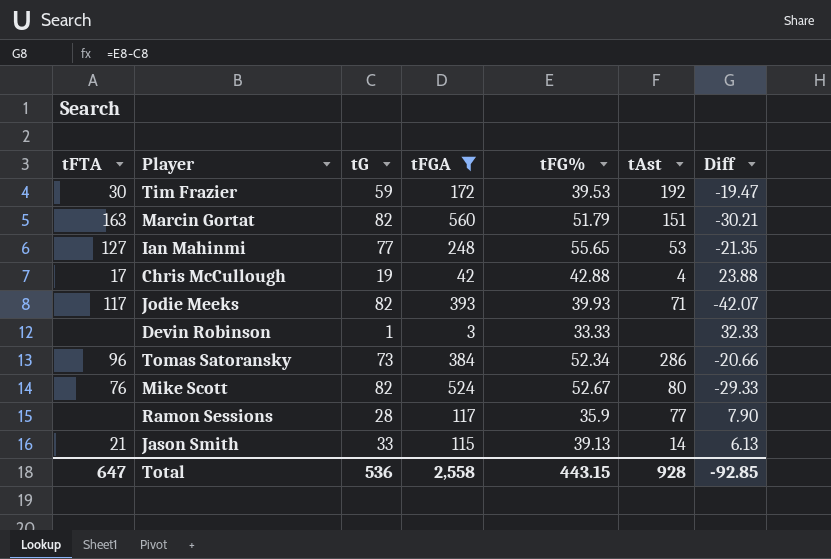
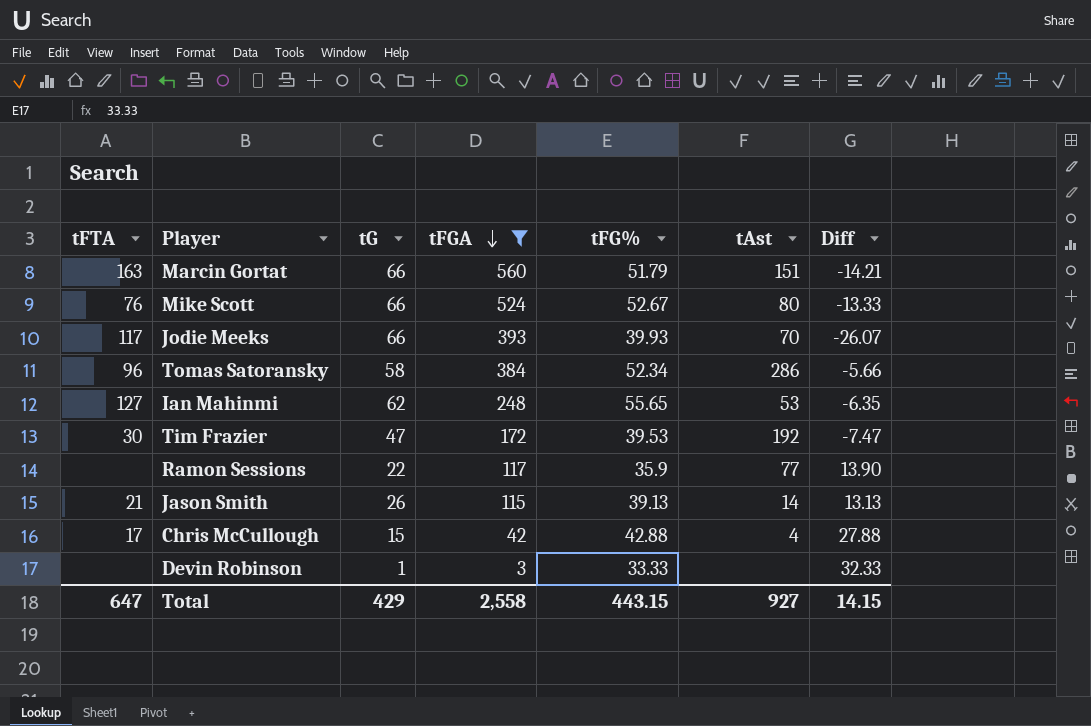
row order: none -> tFGA descending
Marcin Gortat | tG: 82 -> 66
Marcin Gortat | Diff: -30.21 -> -14.21
Mike Scott | tG: 82 -> 66
Mike Scott | Diff: -29.33 -> -13.33
Jodie Meeks | tG: 82 -> 66
Jodie Meeks | tAst: 71 -> 70
Jodie Meeks | Diff: -42.07 -> -26.07
Tomas Satoransky | tG: 73 -> 58
Tomas Satoransky | Diff: -20.66 -> -5.66
Ian Mahinmi | tG: 77 -> 62
Ian Mahinmi | Diff: -21.35 -> -6.35
Tim Frazier | tG: 59 -> 47
Tim Frazier | Diff: -19.47 -> -7.47
Ramon Sessions | tG: 28 -> 22
Ramon Sessions | Diff: 7.90 -> 13.90
Jason Smith | tG: 33 -> 26
Jason Smith | Diff: 6.13 -> 13.13
Chris McCullough | tG: 19 -> 15
Chris McCullough | Diff: 23.88 -> 27.88
Total | tG: 536 -> 429
Total | tAst: 928 -> 927
Total | Diff: -92.85 -> 14.15

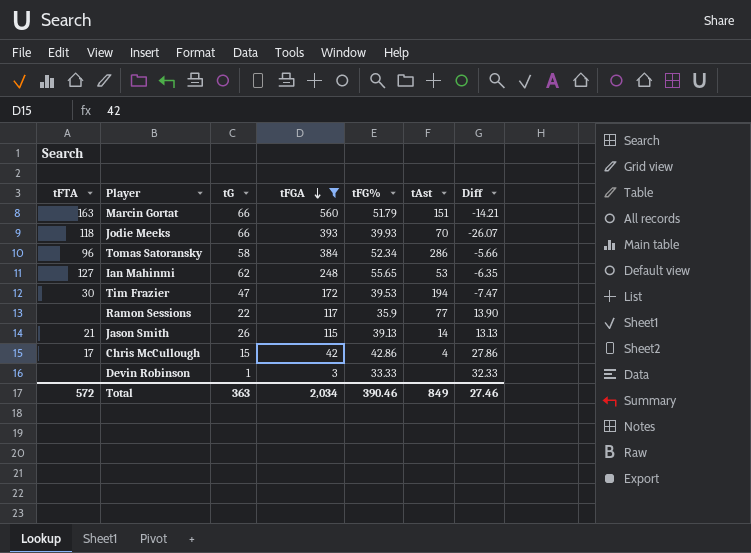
row Mike Scott: 76 | 66 | 524 | 52.67 | 80 | -13.33 -> none
Jodie Meeks | tFTA: 117 -> 118
Tim Frazier | tAst: 192 -> 194
Chris McCullough | tFG%: 42.88 -> 42.86
Chris McCullough | Diff: 27.88 -> 27.86
Total | tFTA: 647 -> 572
Total | tG: 429 -> 363
Total | tFGA: 2,558 -> 2,034
Total | tFG%: 443.15 -> 390.46
Total | tAst: 927 -> 849
Total | Diff: 14.15 -> 27.46

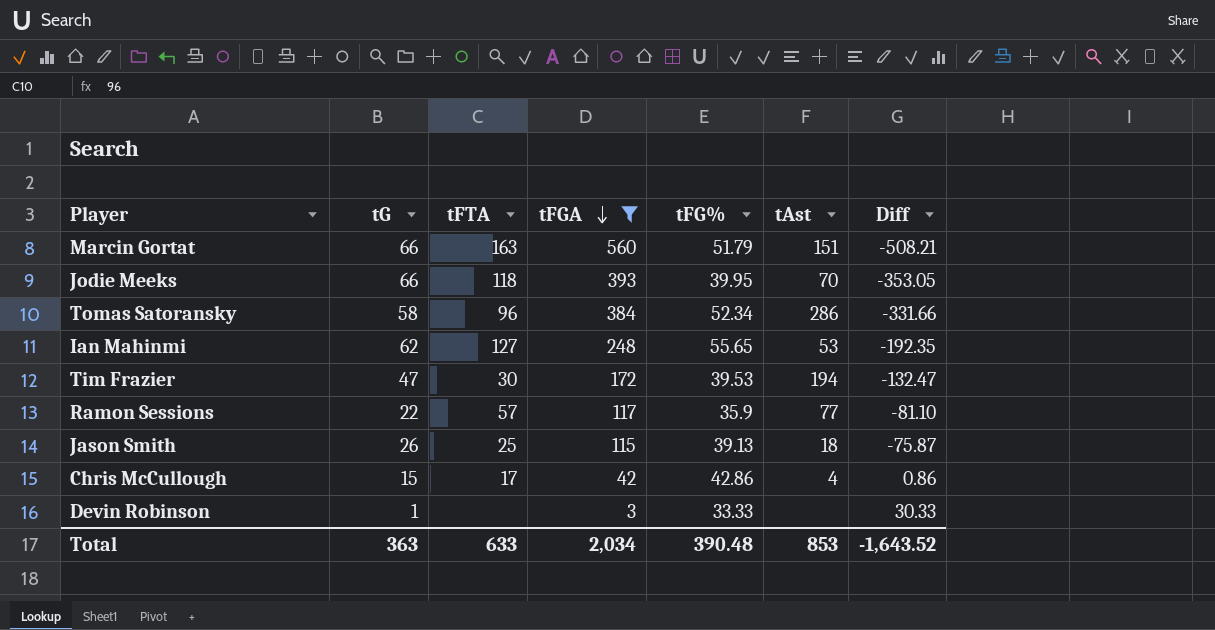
column tFTA | position: 1 -> 3
column Diff | formula: [tFG%] - [tG] -> [tFG%] - [tFGA]
Jodie Meeks | tFG%: 39.93 -> 39.95
Ramon Sessions | tFTA: none -> 57
Jason Smith | tFTA: 21 -> 25
Jason Smith | tAst: 14 -> 18
Total | tFTA: 572 -> 633
Total | tFG%: 390.46 -> 390.48
Total | tAst: 849 -> 853
Total | Diff: 27.46 -> -1,643.52

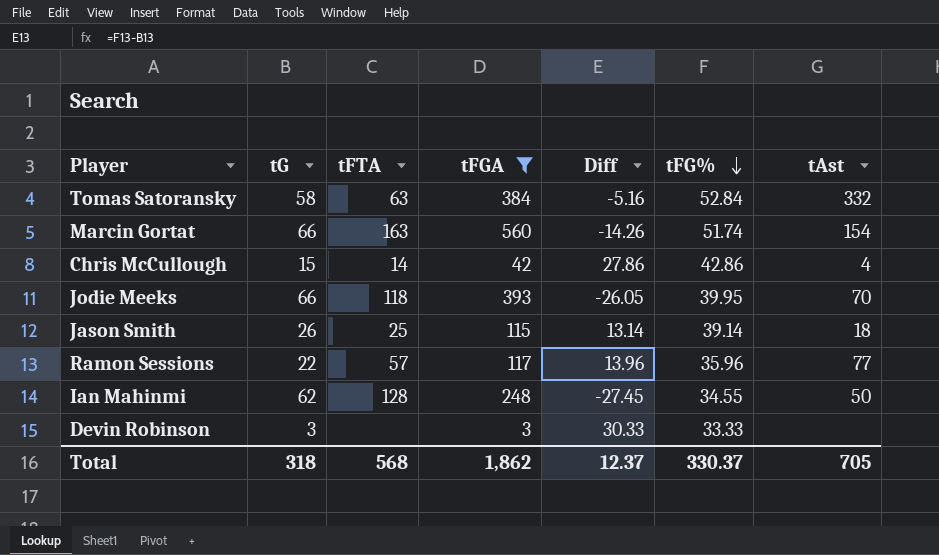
row order: tFGA descending -> tFG% descending
column Diff | formula: [tFG%] - [tFGA] -> [tFG%] - [tG]
column Diff | position: 7 -> 5
row Tim Frazier: 47 | 30 | 172 | 39.53 | 194 | -132.47 -> none
Tomas Satoransky | tFTA: 96 -> 63
Tomas Satoransky | tFG%: 52.34 -> 52.84
Tomas Satoransky | tAst: 286 -> 332
Marcin Gortat | tFG%: 51.79 -> 51.74
Marcin Gortat | tAst: 151 -> 154
Chris McCullough | tFTA: 17 -> 14
Jason Smith | tFG%: 39.13 -> 39.14
Ramon Sessions | tFG%: 35.9 -> 35.96
Ian Mahinmi | tFTA: 127 -> 128
Ian Mahinmi | tFG%: 55.65 -> 34.55
Ian Mahinmi | tAst: 53 -> 50
Devin Robinson | tG: 1 -> 3
Total | tG: 363 -> 318
Total | tFTA: 633 -> 568
Total | tFGA: 2,034 -> 1,862
Total | Diff: -1,643.52 -> 12.37
Total | tFG%: 390.48 -> 330.37
Total | tAst: 853 -> 705

